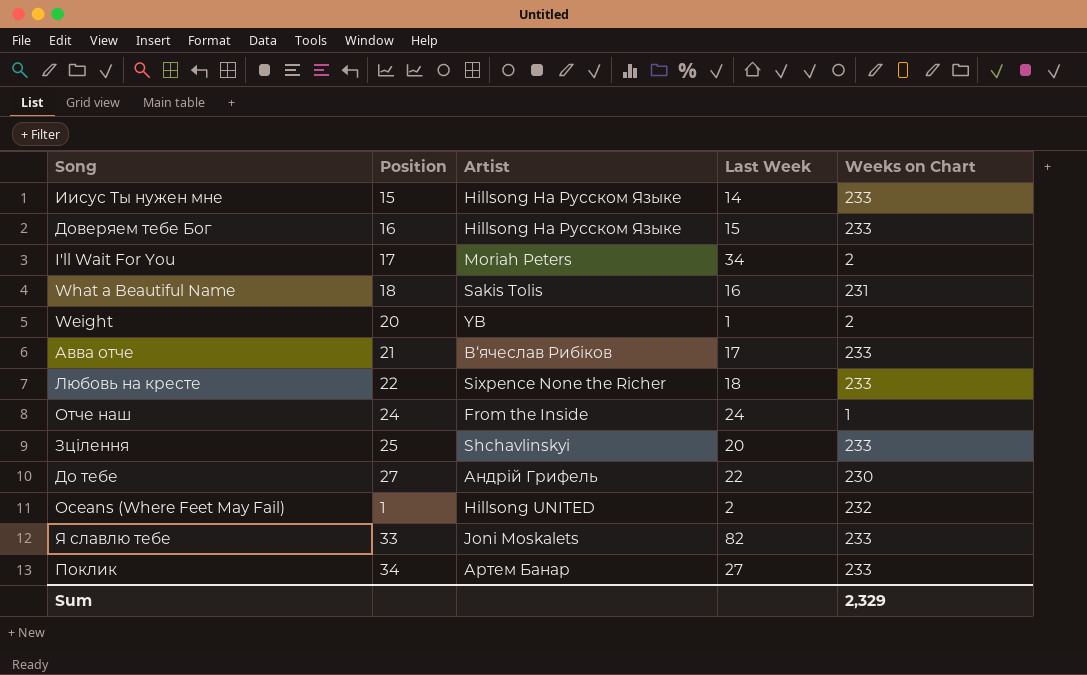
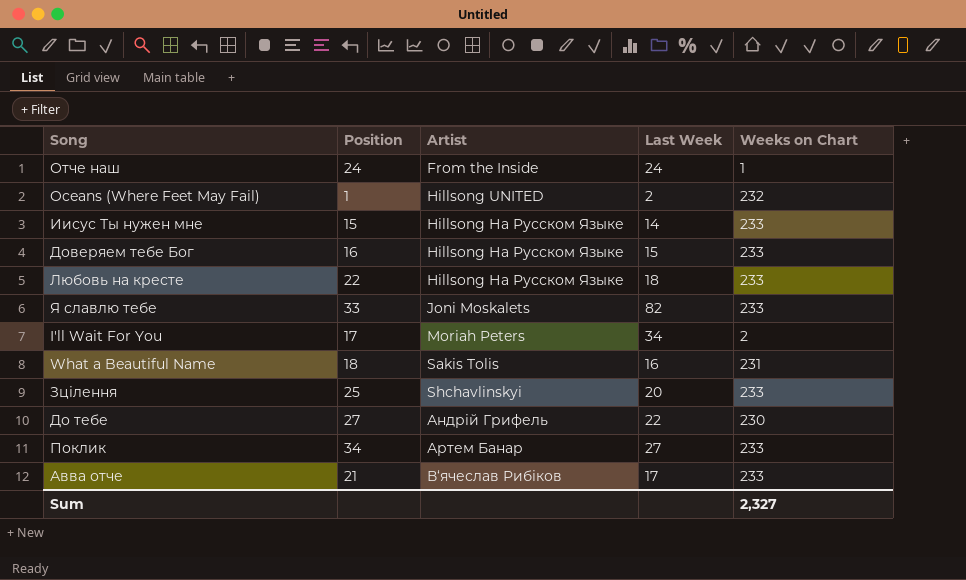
row order: none -> Artist ascending
row Weight: 20 | YB | 1 | 2 -> none
Любовь на кресте | Artist: Sixpence None the Richer -> Hillsong На Русском Языке
Sum | Weeks on Chart: 2,329 -> 2,327

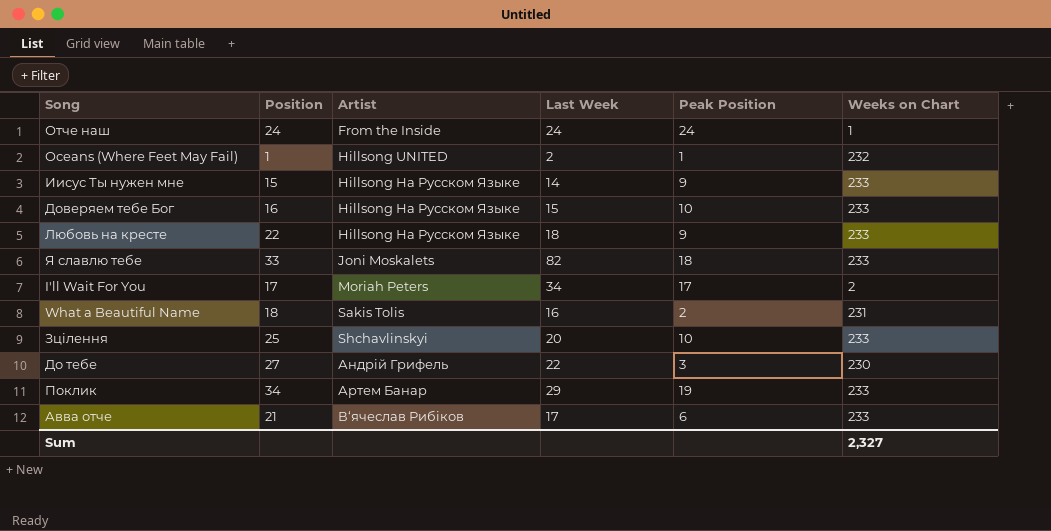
column Peak Position | position: none -> 5
Поклик | Last Week: 27 -> 29

